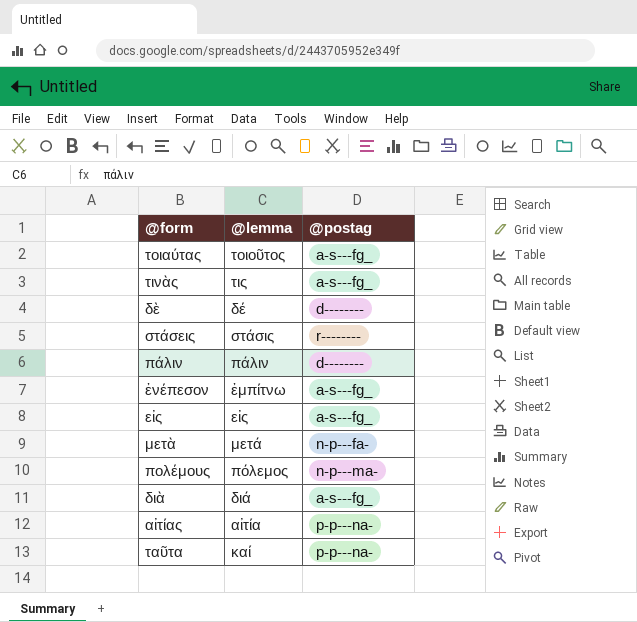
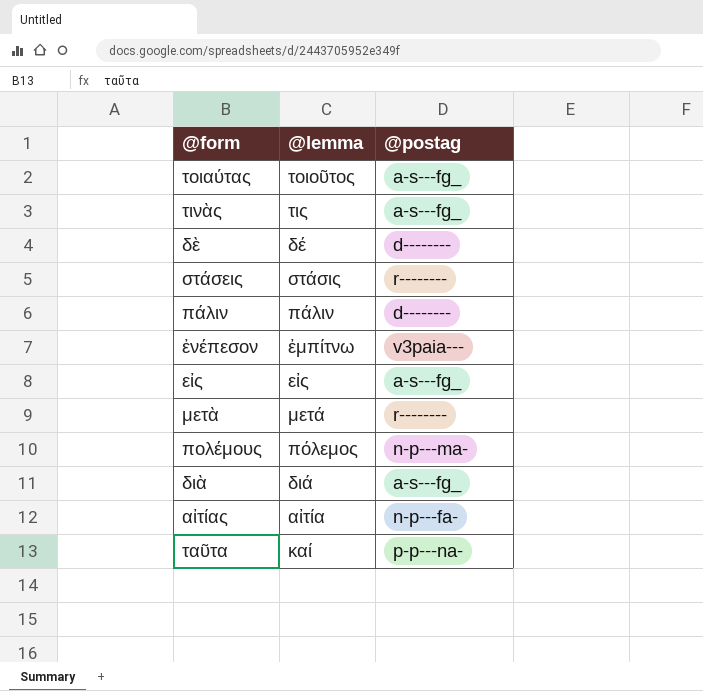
ἐνέπεσον | @postag: a-s---fg_ -> v3paia---
μετὰ | @postag: n-p---fa- -> r--------
αἰτίας | @postag: p-p---na- -> n-p---fa-

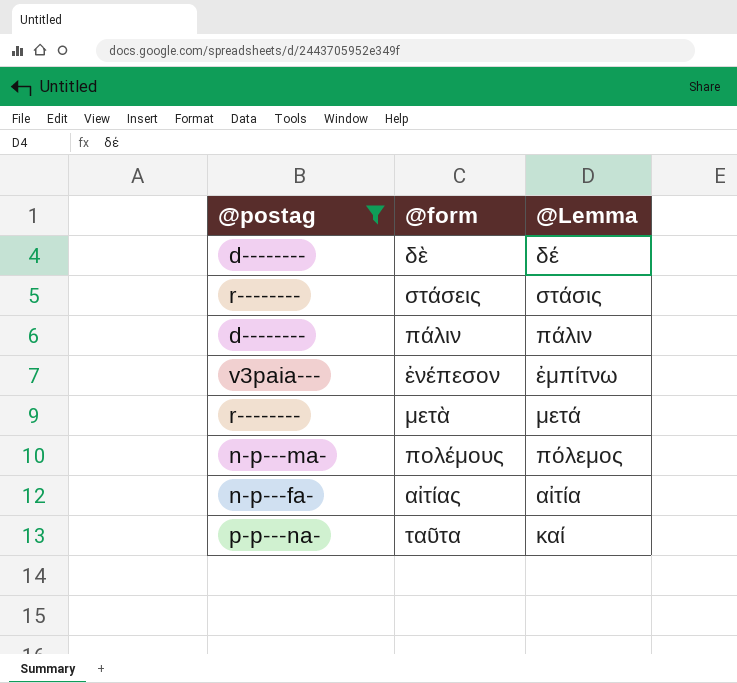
filter: none -> @postag != a-s---fg_
column @postag | position: 3 -> 1
column name: @lemma -> @Lemma

